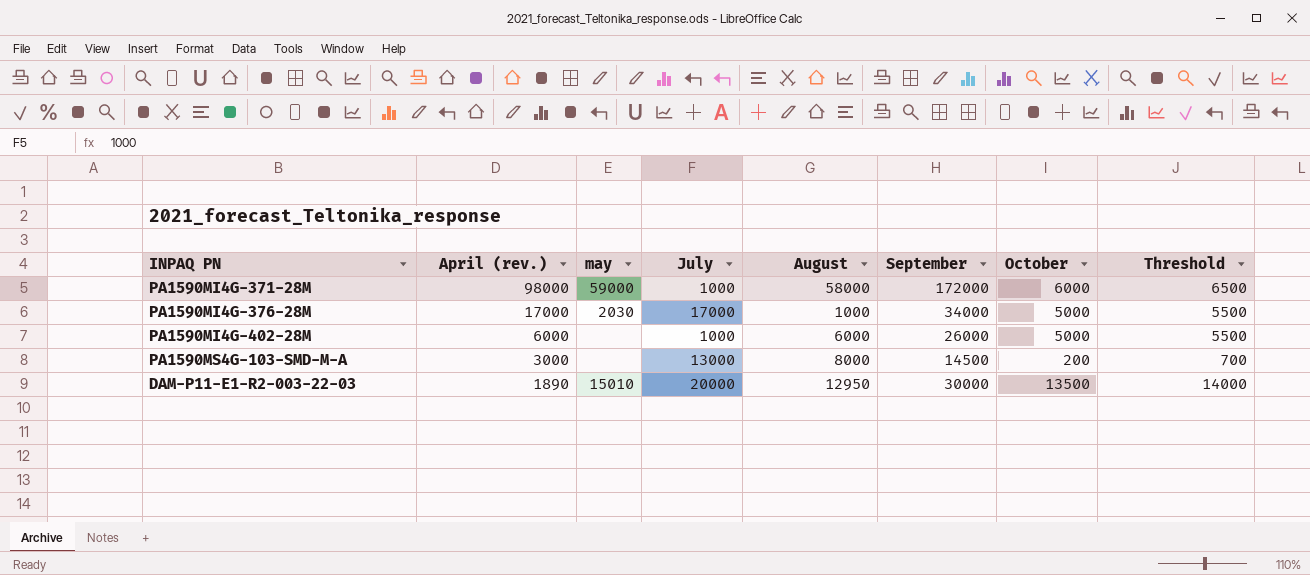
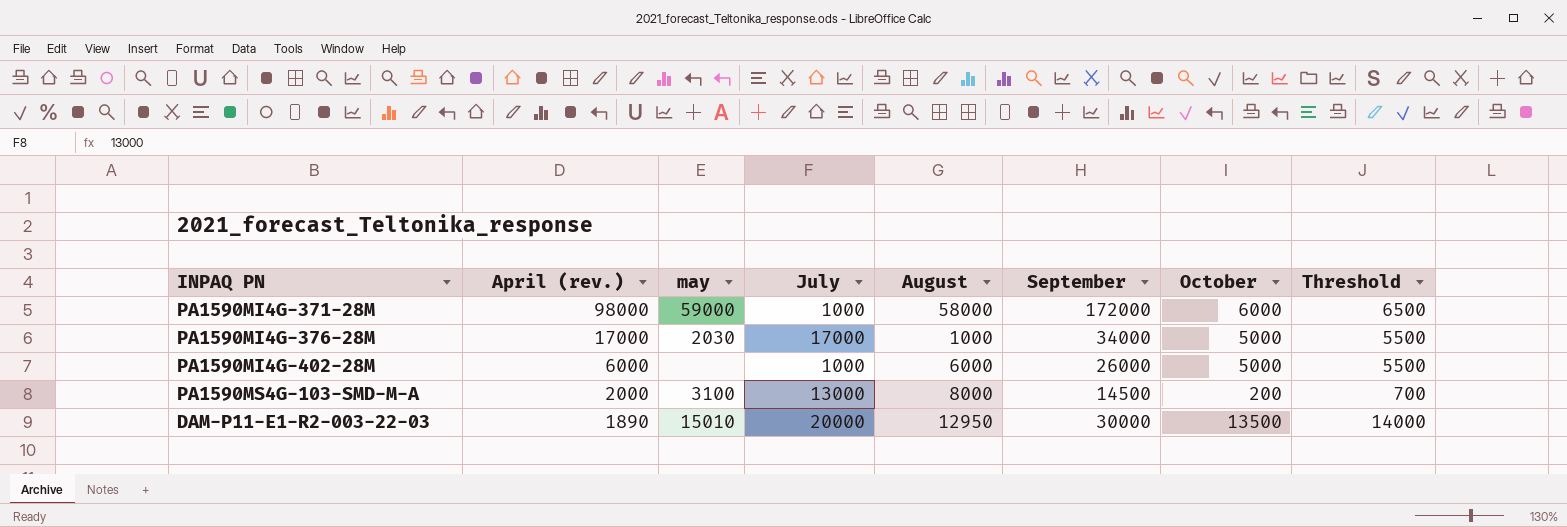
PA1590MS4G-103-SMD-M-A | April (rev.): 3000 -> 2000
PA1590MS4G-103-SMD-M-A | may: none -> 3100

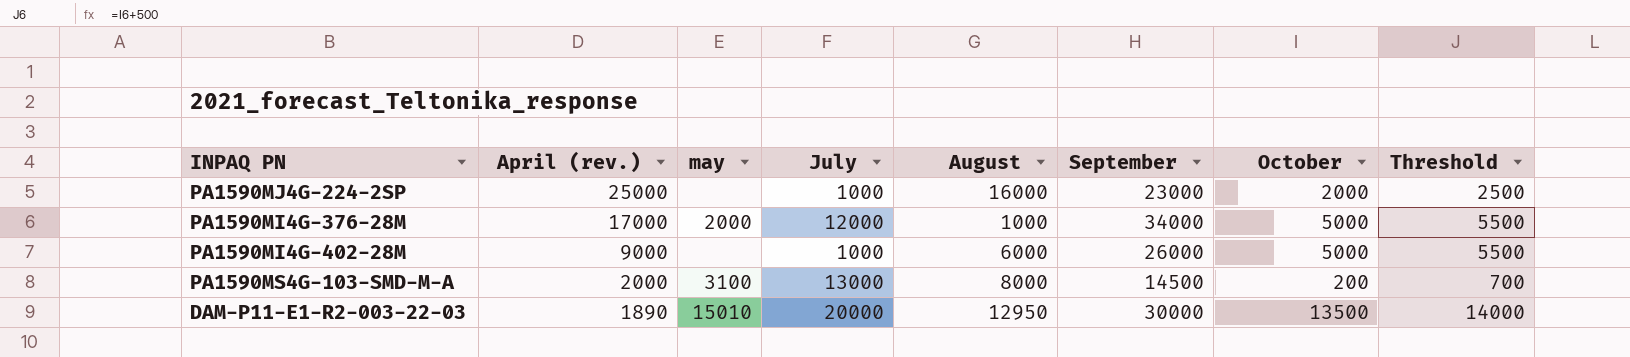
row PA1590MI4G-371-28M: 98000 | 59000 | 1000 | 58000 | 172000 | 6000 | 6500 -> none
row PA1590MJ4G-224-2SP: none -> 25000 | none | 1000 | 16000 | 23000 | 2000 | 2500
PA1590MI4G-376-28M | may: 2030 -> 2000
PA1590MI4G-376-28M | July: 17000 -> 12000
PA1590MI4G-402-28M | April (rev.): 6000 -> 9000

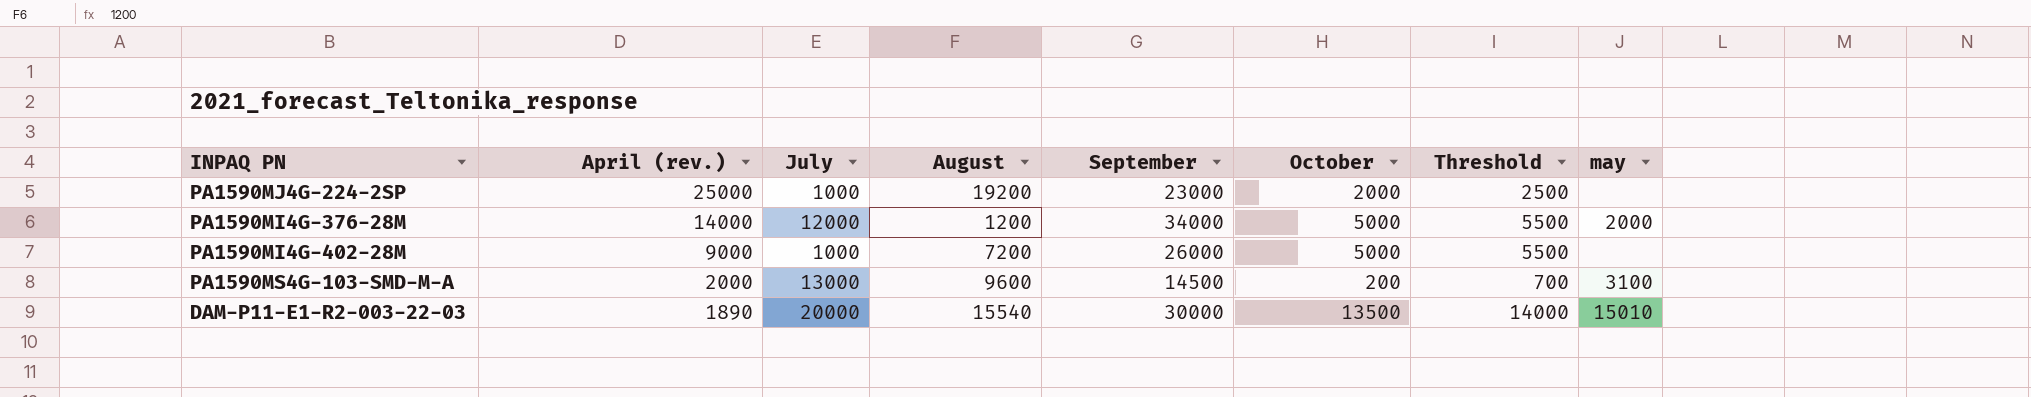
column may | position: 3 -> 8
PA1590MJ4G-224-2SP | August: 16000 -> 19200
PA1590MI4G-376-28M | April (rev.): 17000 -> 14000
PA1590MI4G-376-28M | August: 1000 -> 1200
PA1590MI4G-402-28M | August: 6000 -> 7200
PA1590MS4G-103-SMD-M-A | August: 8000 -> 9600
DAM-P11-E1-R2-003-22-03 | August: 12950 -> 15540

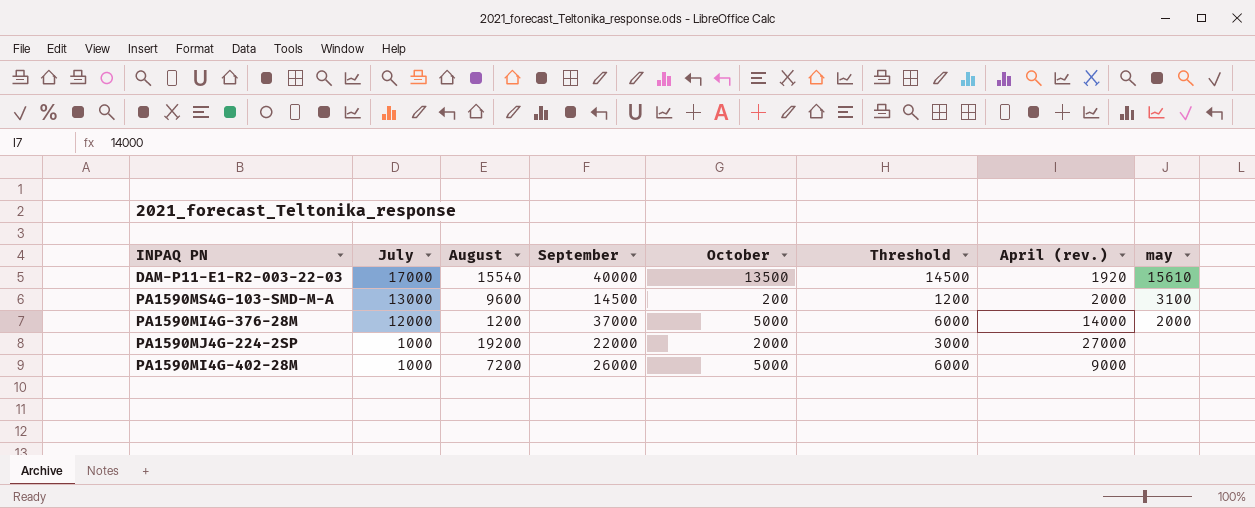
row order: April (rev.) descending -> July descending
column Threshold | formula: [October] + 500 -> [October] + 1000
column April (rev.) | position: 2 -> 7
DAM-P11-E1-R2-003-22-03 | July: 20000 -> 17000
DAM-P11-E1-R2-003-22-03 | September: 30000 -> 40000
DAM-P11-E1-R2-003-22-03 | April (rev.): 1890 -> 1920
DAM-P11-E1-R2-003-22-03 | may: 15010 -> 15610
PA1590MI4G-376-28M | September: 34000 -> 37000
PA1590MJ4G-224-2SP | September: 23000 -> 22000
PA1590MJ4G-224-2SP | April (rev.): 25000 -> 27000

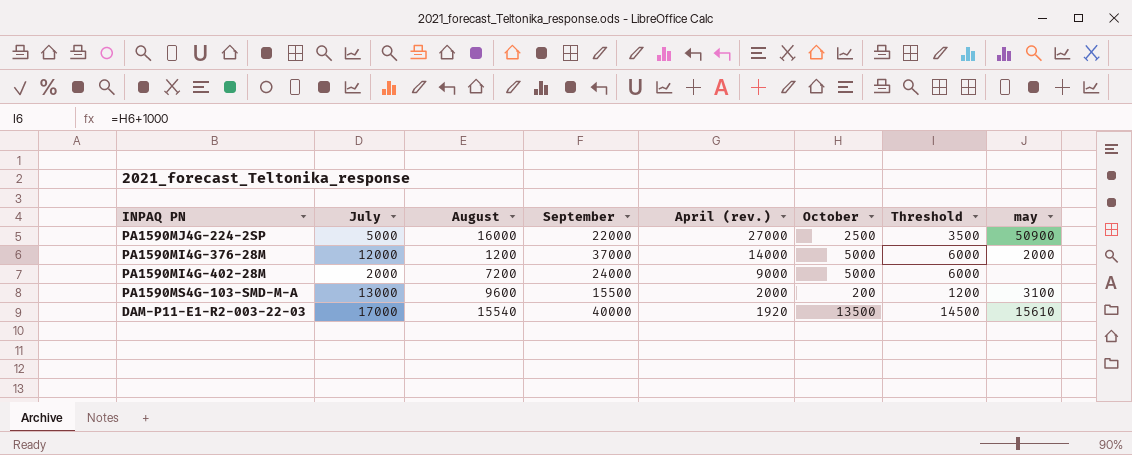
row order: July descending -> April (rev.) descending
column April (rev.) | position: 7 -> 5
PA1590MJ4G-224-2SP | July: 1000 -> 5000
PA1590MJ4G-224-2SP | August: 19200 -> 16000
PA1590MJ4G-224-2SP | October: 2000 -> 2500
PA1590MJ4G-224-2SP | Threshold: 3000 -> 3500
PA1590MJ4G-224-2SP | may: none -> 50900
PA1590MI4G-402-28M | July: 1000 -> 2000
PA1590MI4G-402-28M | September: 26000 -> 24000
PA1590MS4G-103-SMD-M-A | September: 14500 -> 15500

